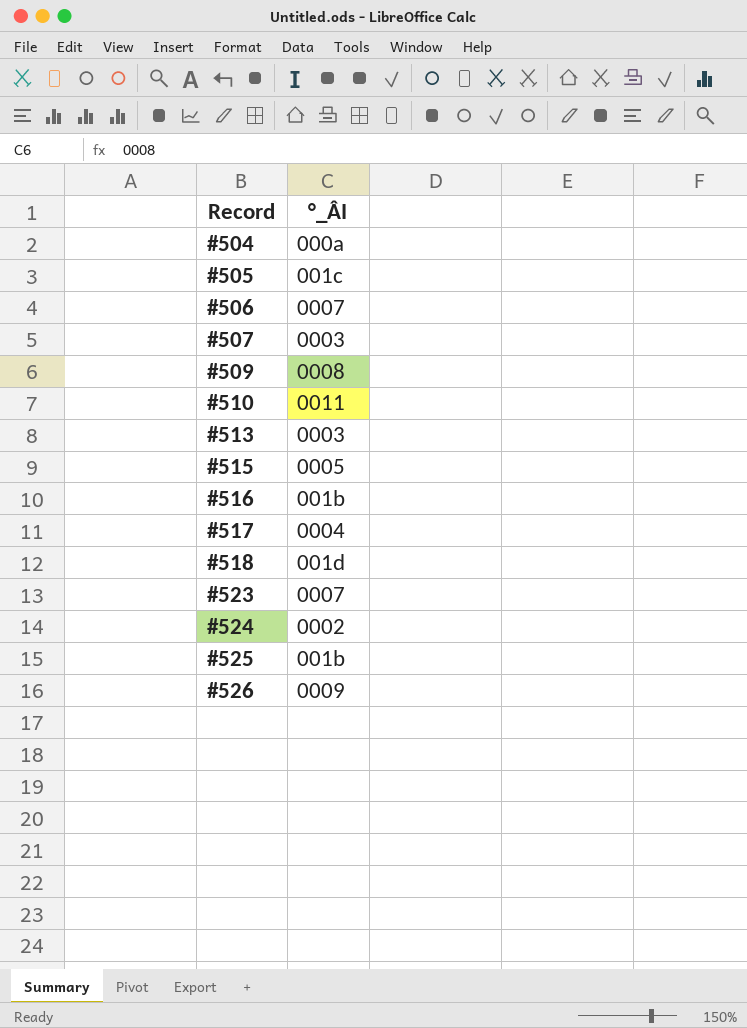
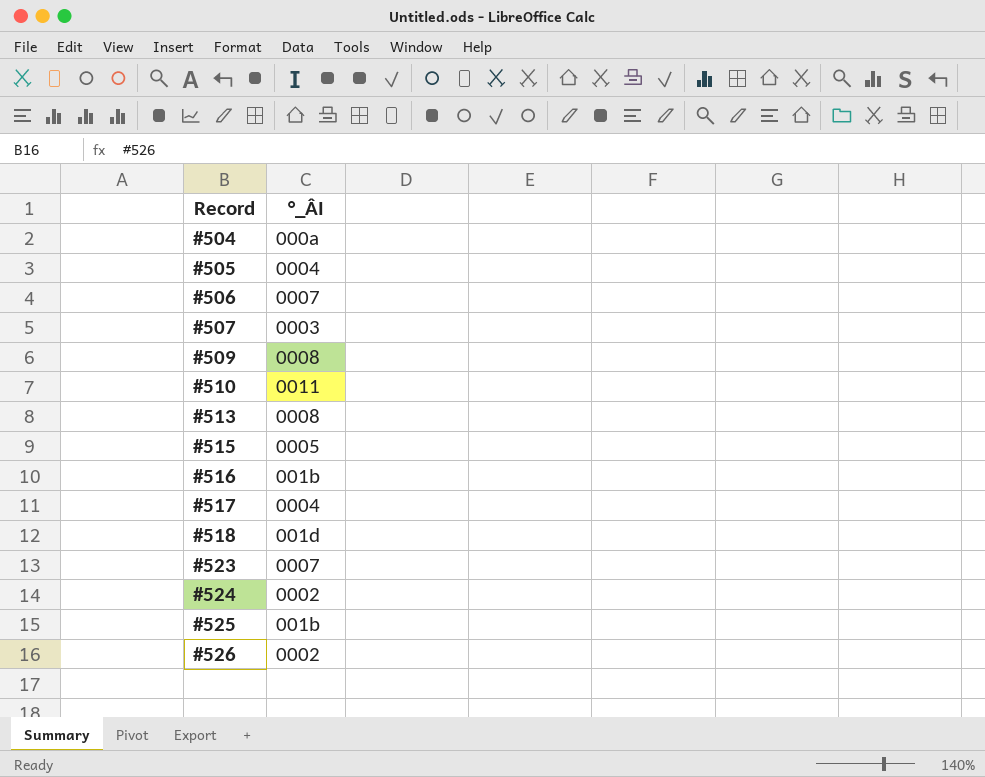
#505 | °_ÂI: 001c -> 0004
#513 | °_ÂI: 0003 -> 0008
#526 | °_ÂI: 0009 -> 0002

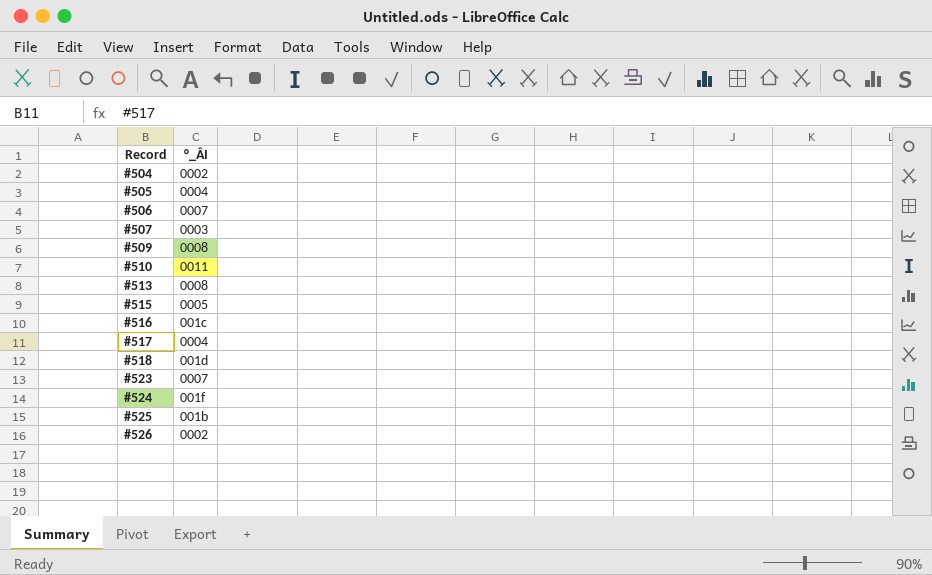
#504 | °_ÂI: 000a -> 0002
#516 | °_ÂI: 001b -> 001c
#524 | °_ÂI: 0002 -> 001f

